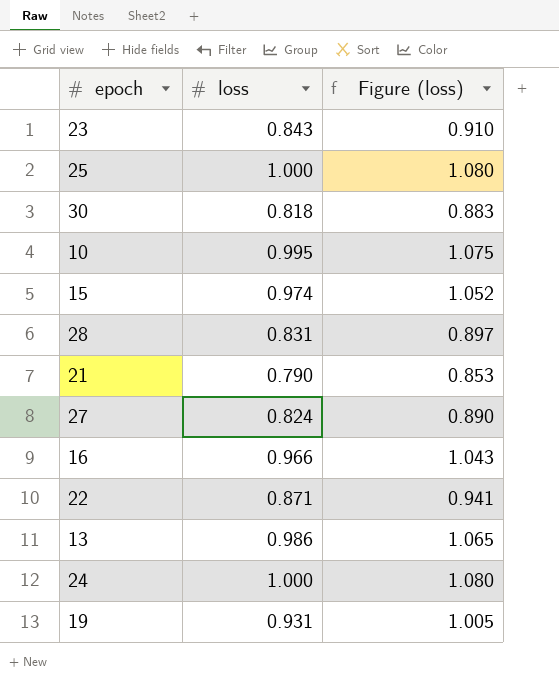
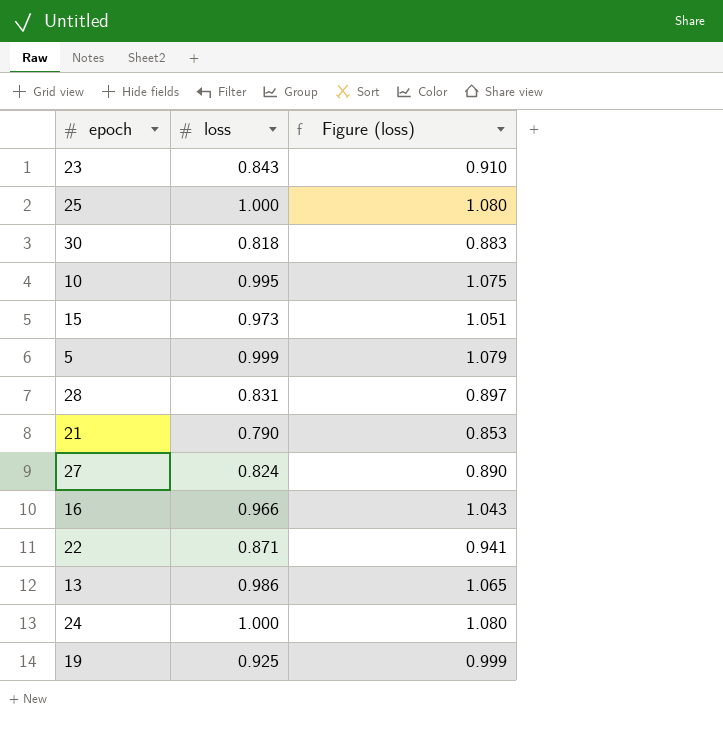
15 | loss: 0.974 -> 0.973
15 | Figure (loss): 1.052 -> 1.051
row 5: none -> 0.999 | 1.079
19 | loss: 0.931 -> 0.925
19 | Figure (loss): 1.005 -> 0.999

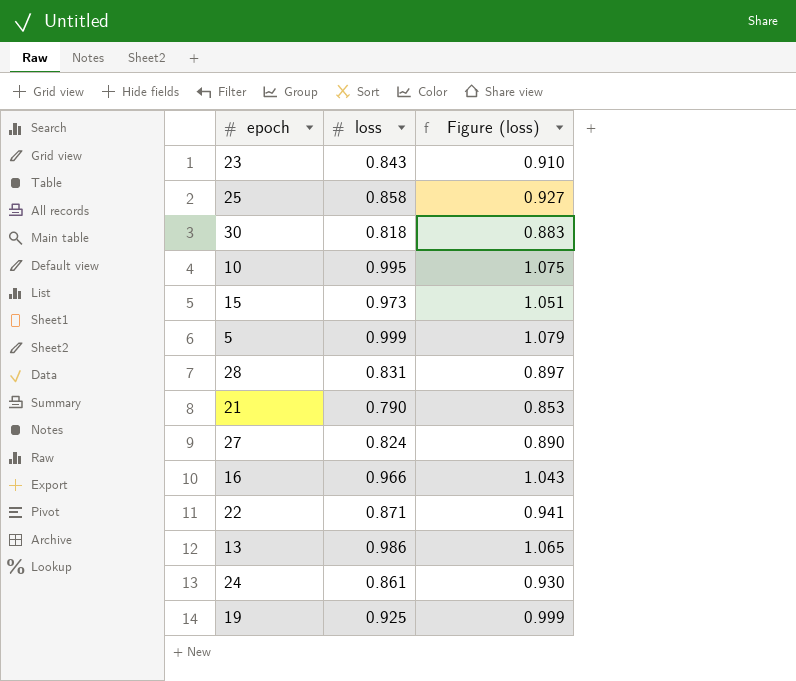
25 | loss: 1.000 -> 0.858
25 | Figure (loss): 1.080 -> 0.927
24 | loss: 1.000 -> 0.861
24 | Figure (loss): 1.080 -> 0.930

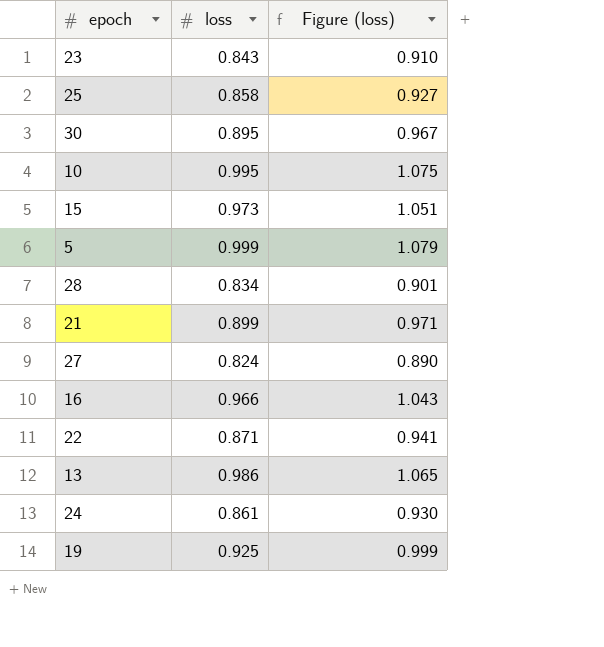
30 | loss: 0.818 -> 0.895
30 | Figure (loss): 0.883 -> 0.967
28 | loss: 0.831 -> 0.834
28 | Figure (loss): 0.897 -> 0.901
21 | loss: 0.790 -> 0.899
21 | Figure (loss): 0.853 -> 0.971

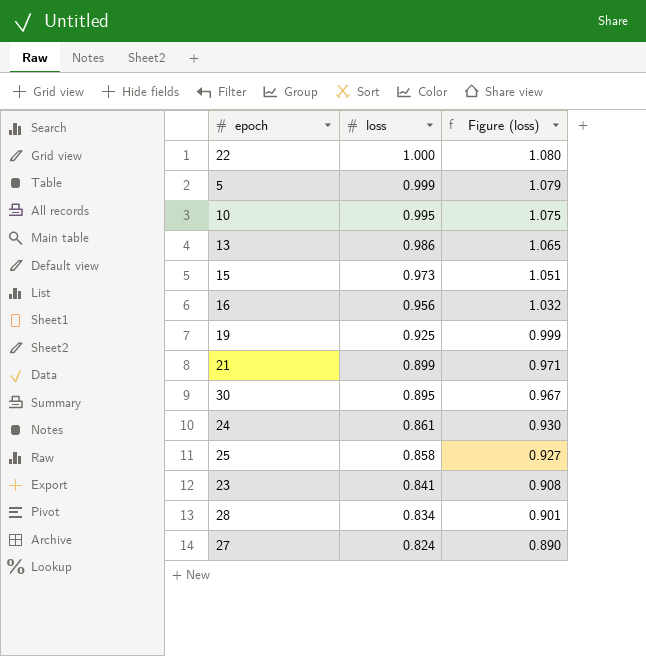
row order: none -> loss descending
22 | loss: 0.871 -> 1.000
22 | Figure (loss): 0.941 -> 1.080
16 | loss: 0.966 -> 0.956
16 | Figure (loss): 1.043 -> 1.032
23 | loss: 0.843 -> 0.841
23 | Figure (loss): 0.910 -> 0.908

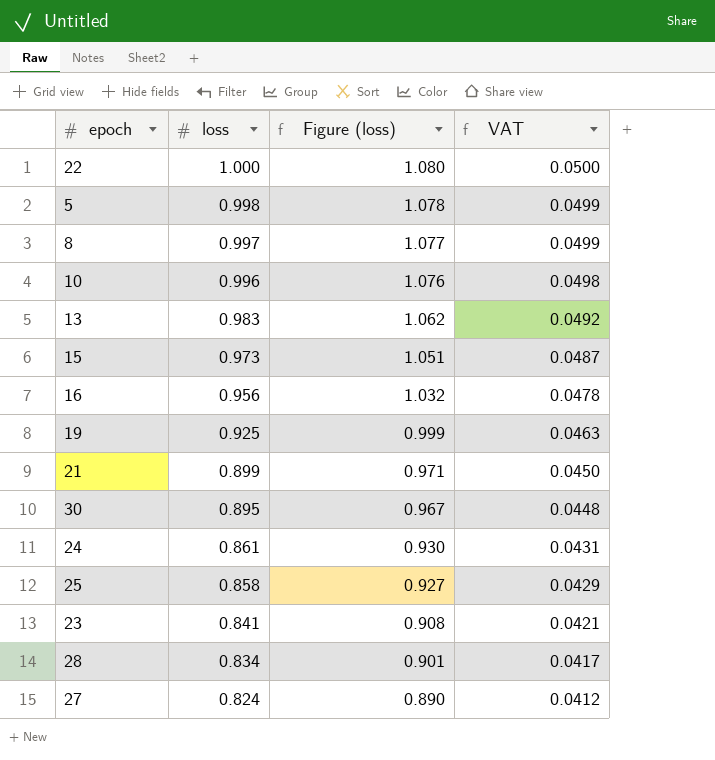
column VAT | formula: none -> [loss] * 0.05
5 | loss: 0.999 -> 0.998
5 | Figure (loss): 1.079 -> 1.078
row 8: none -> 0.997 | 1.077 | 0.0499
10 | loss: 0.995 -> 0.996
10 | Figure (loss): 1.075 -> 1.076
13 | loss: 0.986 -> 0.983
13 | Figure (loss): 1.065 -> 1.062

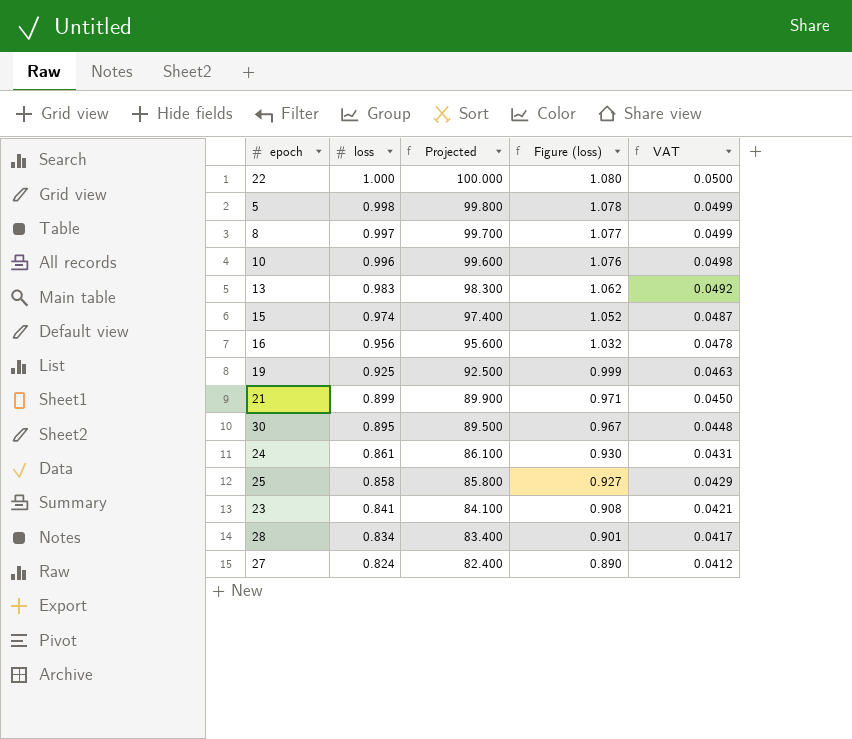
column Projected | formula: none -> [loss] * 100
15 | loss: 0.973 -> 0.974
15 | Figure (loss): 1.051 -> 1.052

